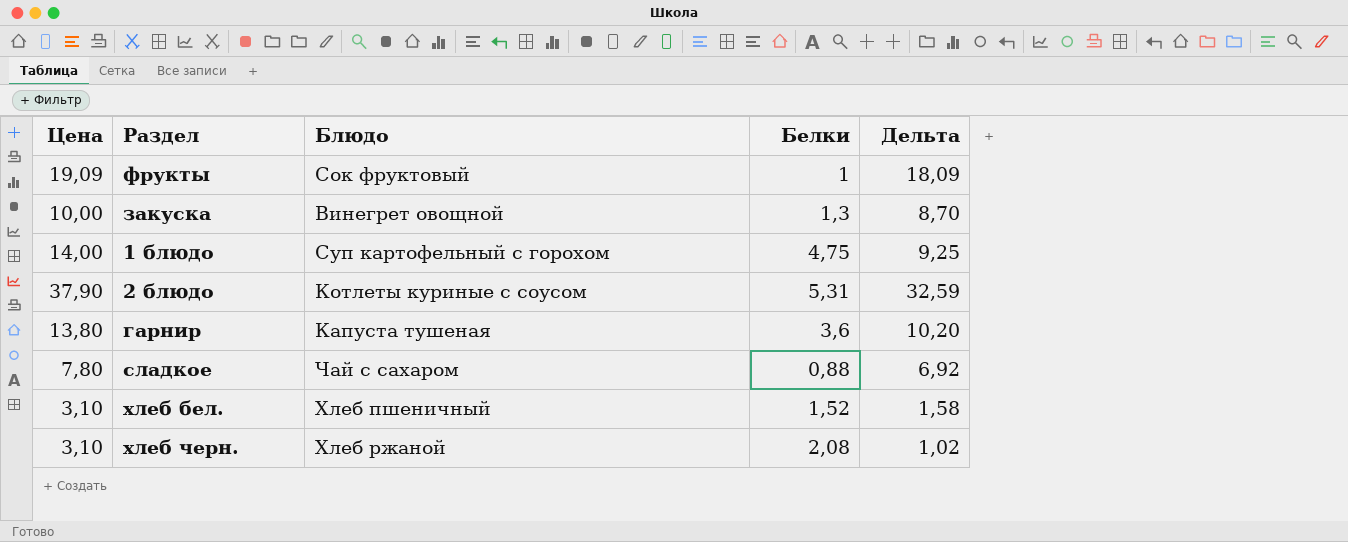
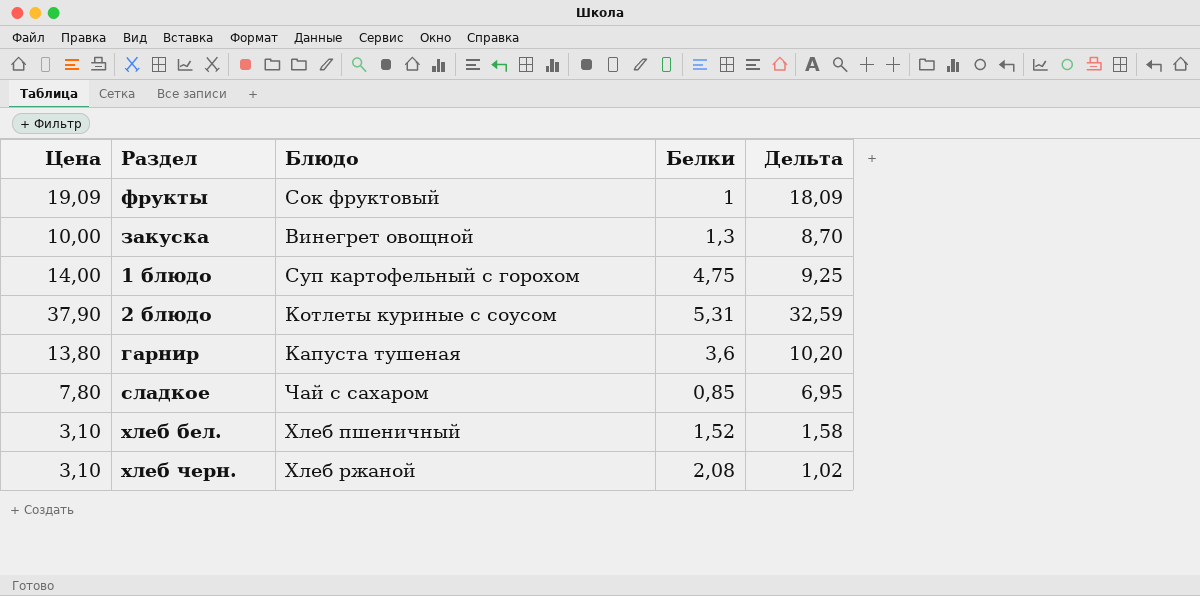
сладкое | Белки: 0,88 -> 0,85
сладкое | Дельта: 6,92 -> 6,95

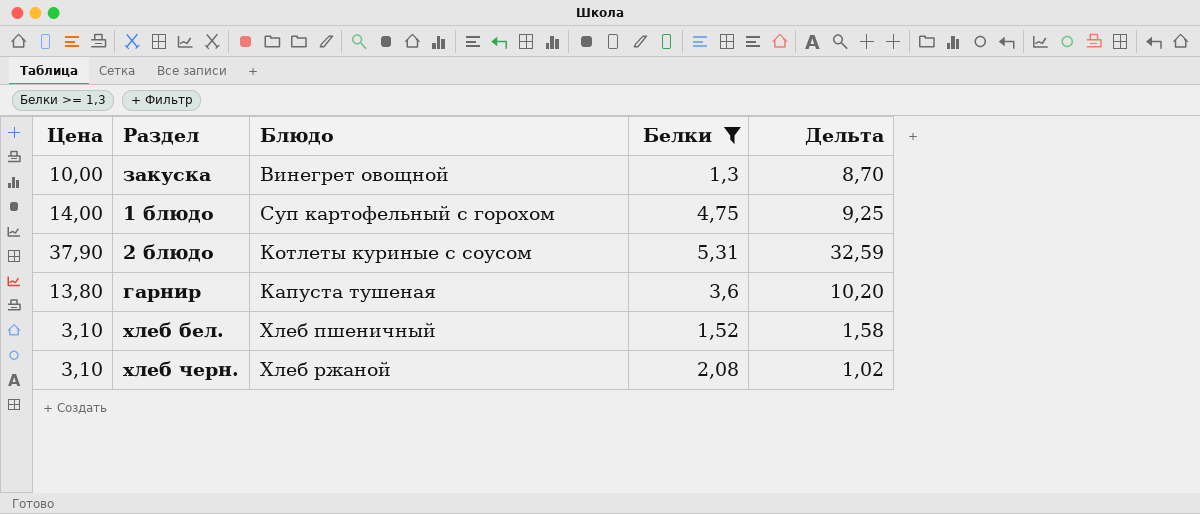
filter: none -> Белки >= 1,3

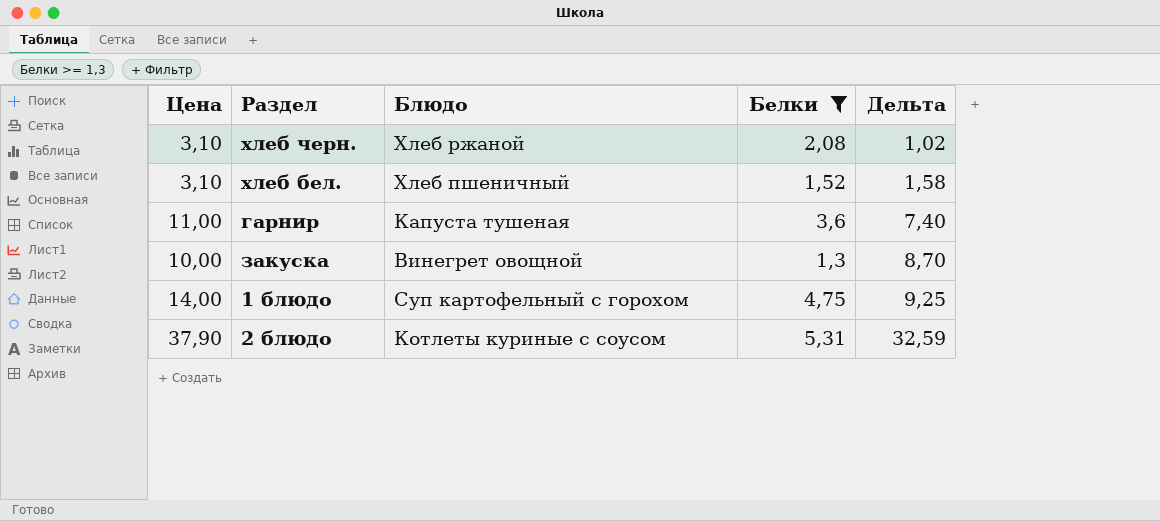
row order: none -> Дельта ascending
гарнир | Цена: 13,80 -> 11,00
гарнир | Дельта: 10,20 -> 7,40

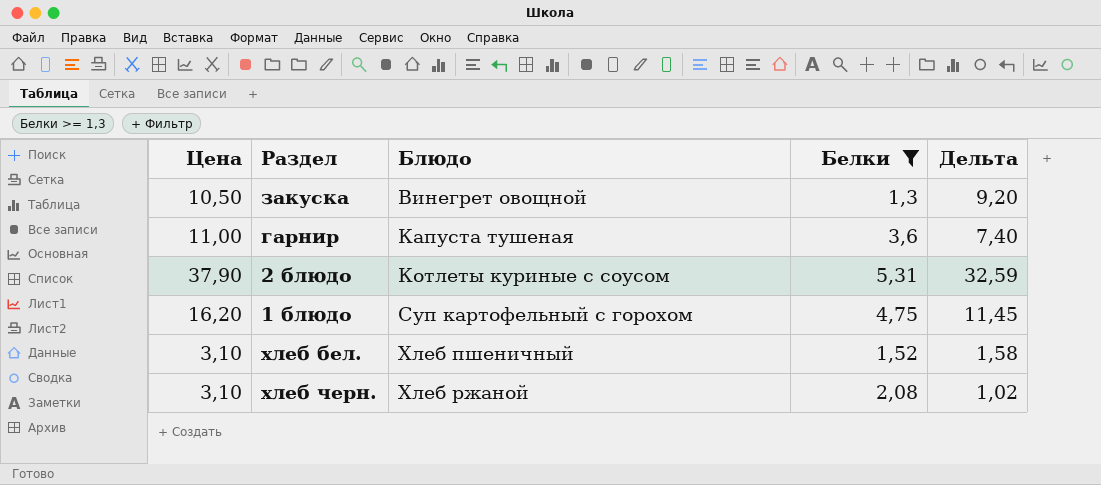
row order: Дельта ascending -> Блюдо ascending
закуска | Цена: 10,00 -> 10,50
закуска | Дельта: 8,70 -> 9,20
1 блюдо | Цена: 14,00 -> 16,20
1 блюдо | Дельта: 9,25 -> 11,45

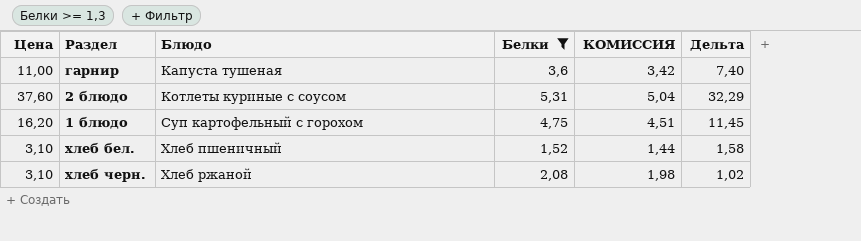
column КОМИССИЯ | formula: none -> [Белки] * 0,95
row закуска: 10,50 | Винегрет овощной | 1,3 | 9,20 -> none
2 блюдо | Цена: 37,90 -> 37,60
2 блюдо | Дельта: 32,59 -> 32,29

